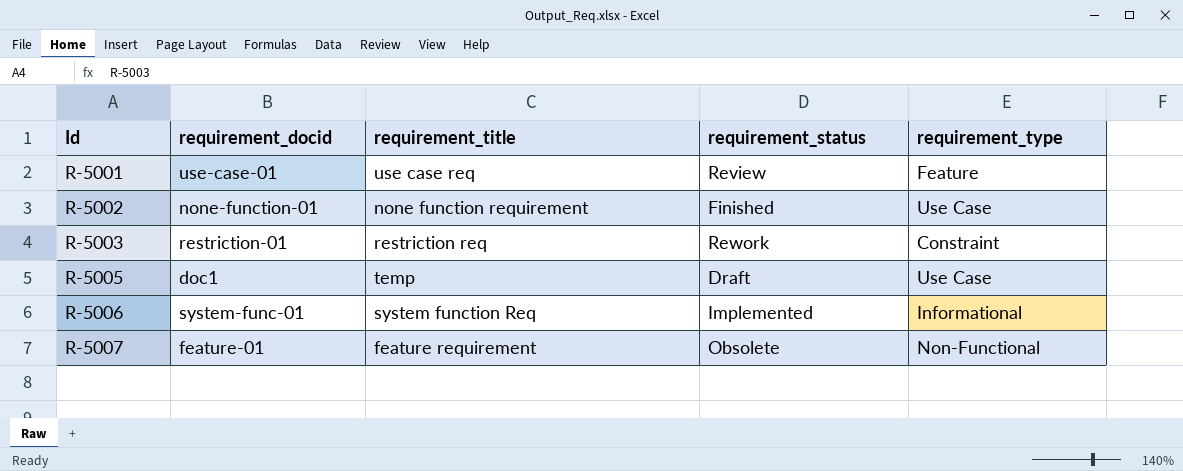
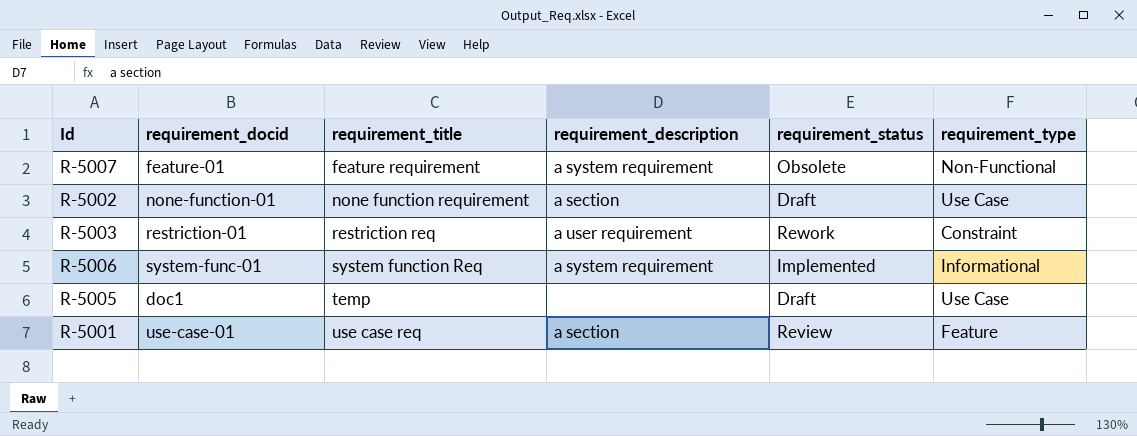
row order: Id ascending -> requirement_title ascending
column requirement_description | position: none -> 4
R-5002 | requirement_status: Finished -> Draft

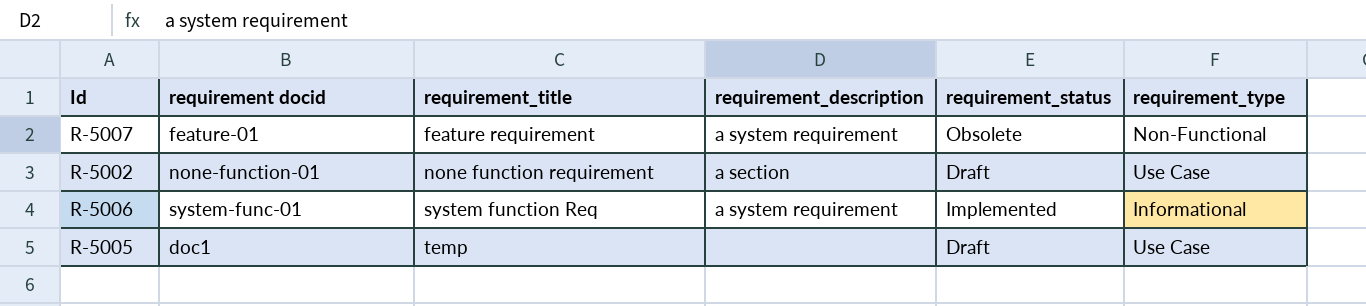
column name: requirement_docid -> requirement docid
row R-5003: restriction-01 | restriction req | a user requirement | Rework | Constraint -> none
row R-5001: use-case-01 | use case req | a section | Review | Feature -> none

